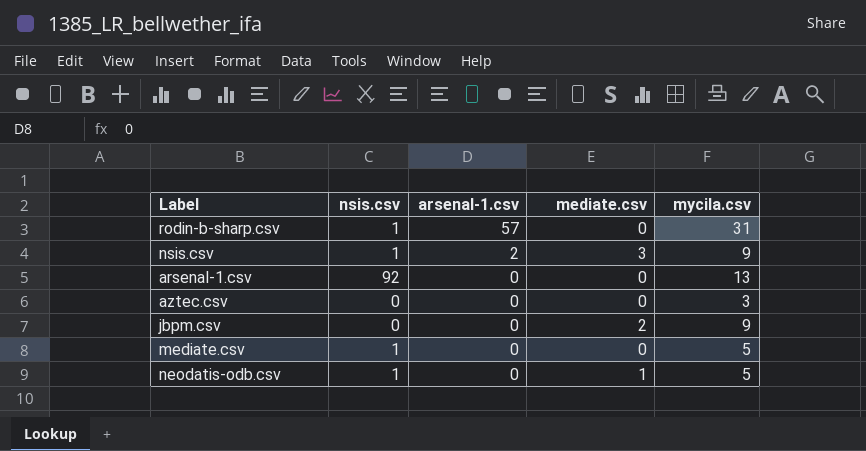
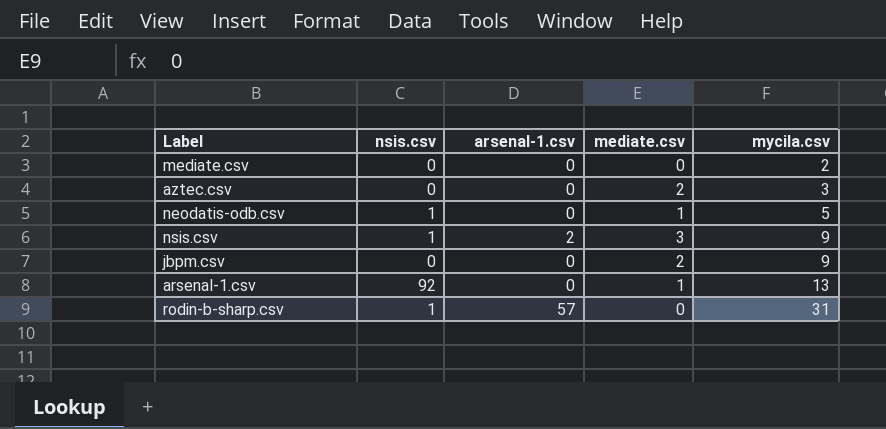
row order: arsenal-1.csv descending -> mycila.csv ascending
mediate.csv | nsis.csv: 1 -> 0
mediate.csv | mycila.csv: 5 -> 2
aztec.csv | mediate.csv: 0 -> 2
arsenal-1.csv | mediate.csv: 0 -> 1

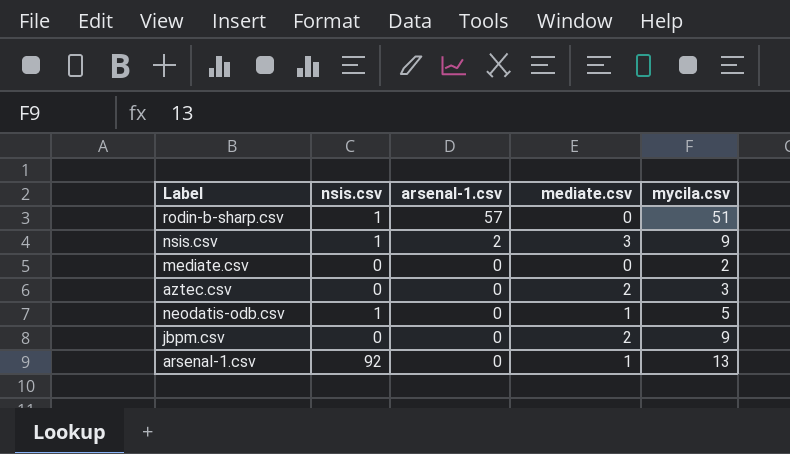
row order: mycila.csv ascending -> arsenal-1.csv descending
rodin-b-sharp.csv | mycila.csv: 31 -> 51

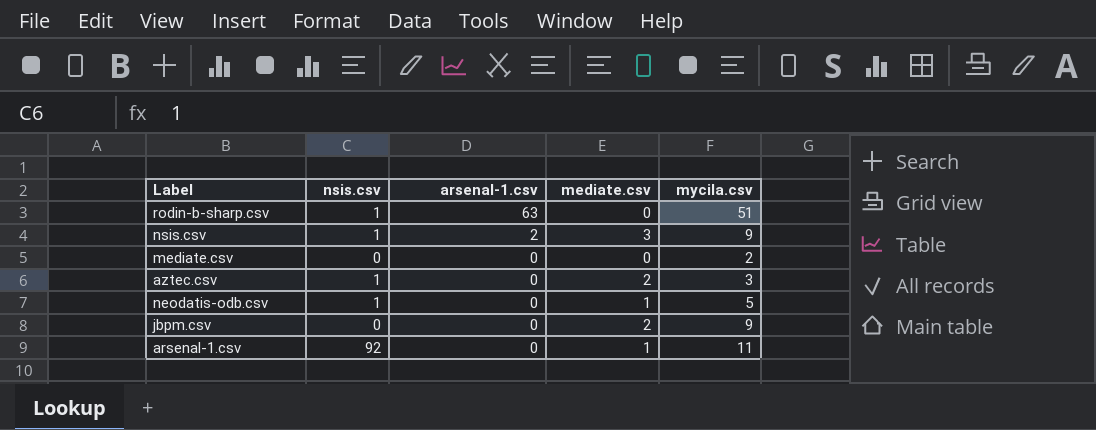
rodin-b-sharp.csv | arsenal-1.csv: 57 -> 63
aztec.csv | nsis.csv: 0 -> 1
arsenal-1.csv | mycila.csv: 13 -> 11

